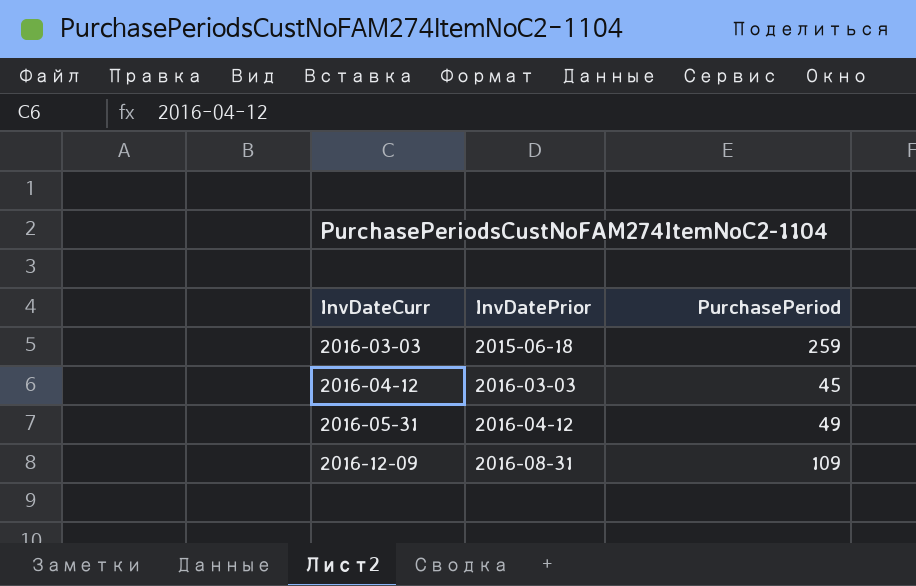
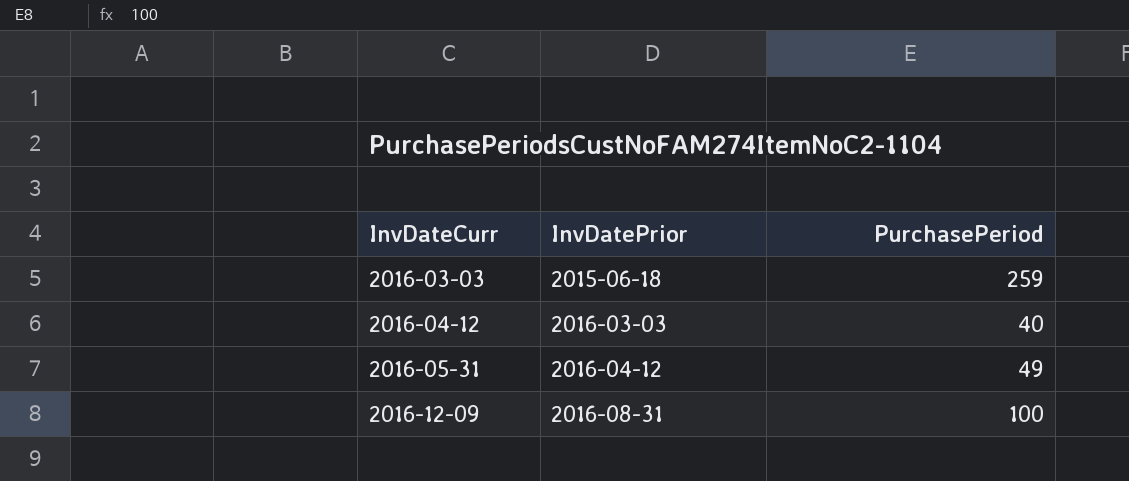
2016-04-12 | PurchasePeriod: 45 -> 40
2016-12-09 | PurchasePeriod: 109 -> 100

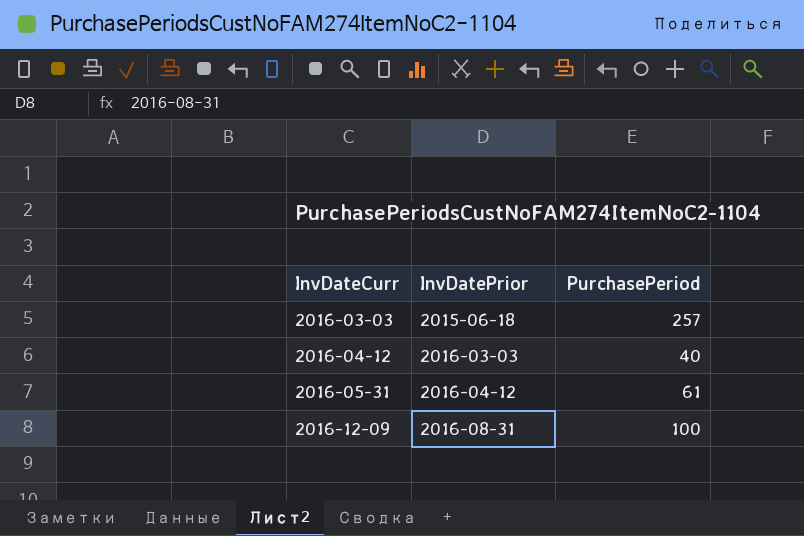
2016-03-03 | PurchasePeriod: 259 -> 257
2016-05-31 | PurchasePeriod: 49 -> 61

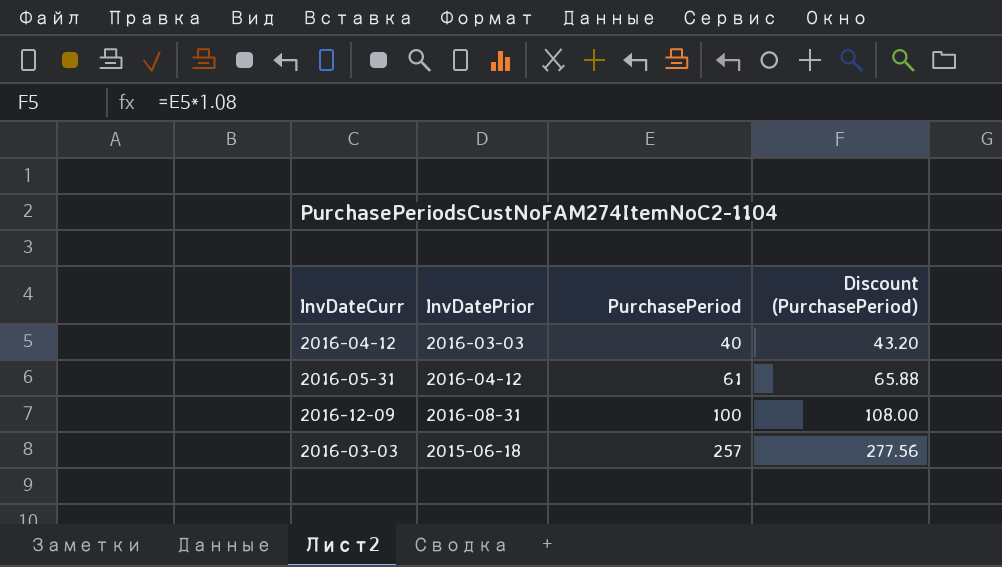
row order: InvDateCurr ascending -> PurchasePeriod ascending
column Discount (PurchasePeriod) | formula: none -> [PurchasePeriod] * 1.08

